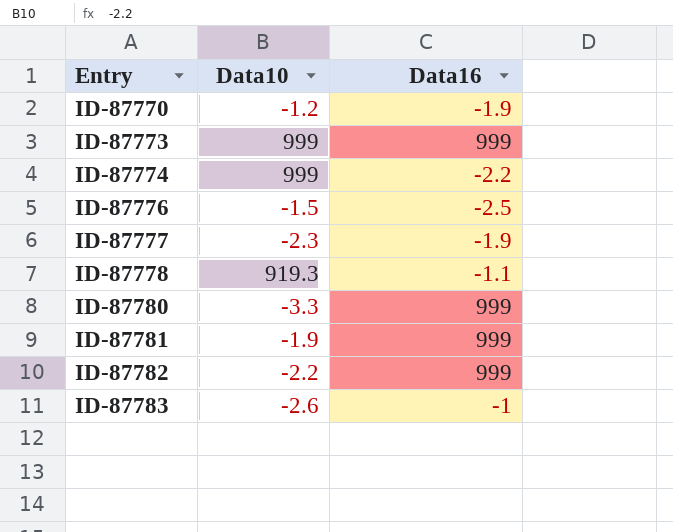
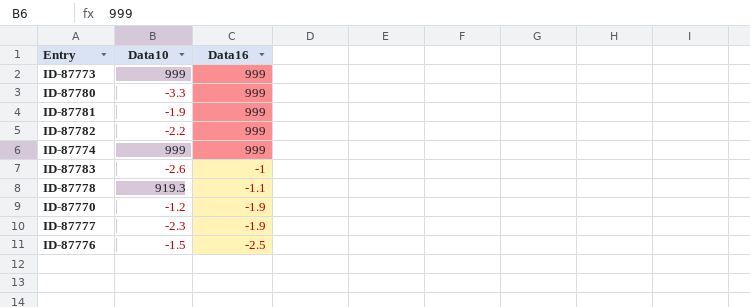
row order: Entry ascending -> Data16 descending
ID-87774 | Data16: -2.2 -> 999

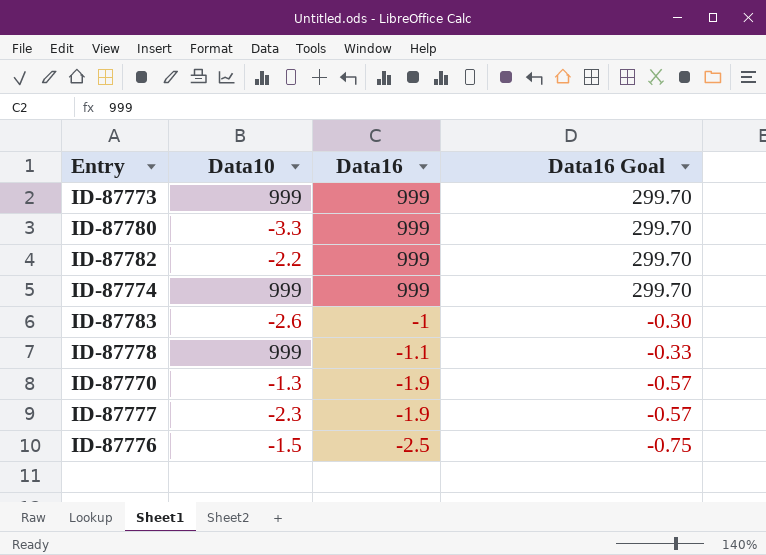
column Data16 Goal | formula: none -> [Data16] * 0.3
row ID-87781: -1.9 | 999 -> none
ID-87778 | Data10: 919.3 -> 999
ID-87770 | Data10: -1.2 -> -1.3

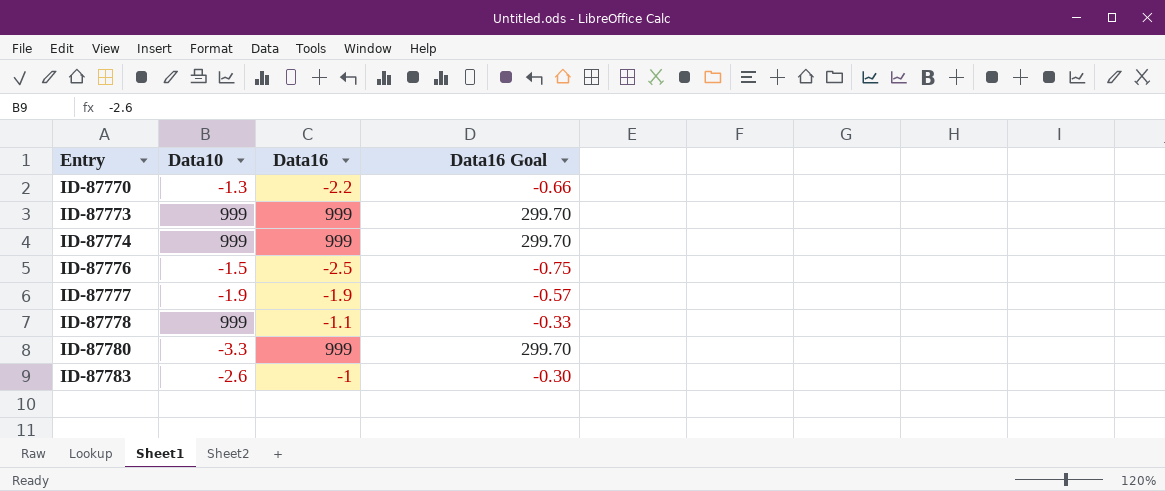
row order: Data16 descending -> Entry ascending
row ID-87782: -2.2 | 999 | 299.70 -> none
ID-87770 | Data16: -1.9 -> -2.2
ID-87770 | Data16 Goal: -0.57 -> -0.66
ID-87777 | Data10: -2.3 -> -1.9

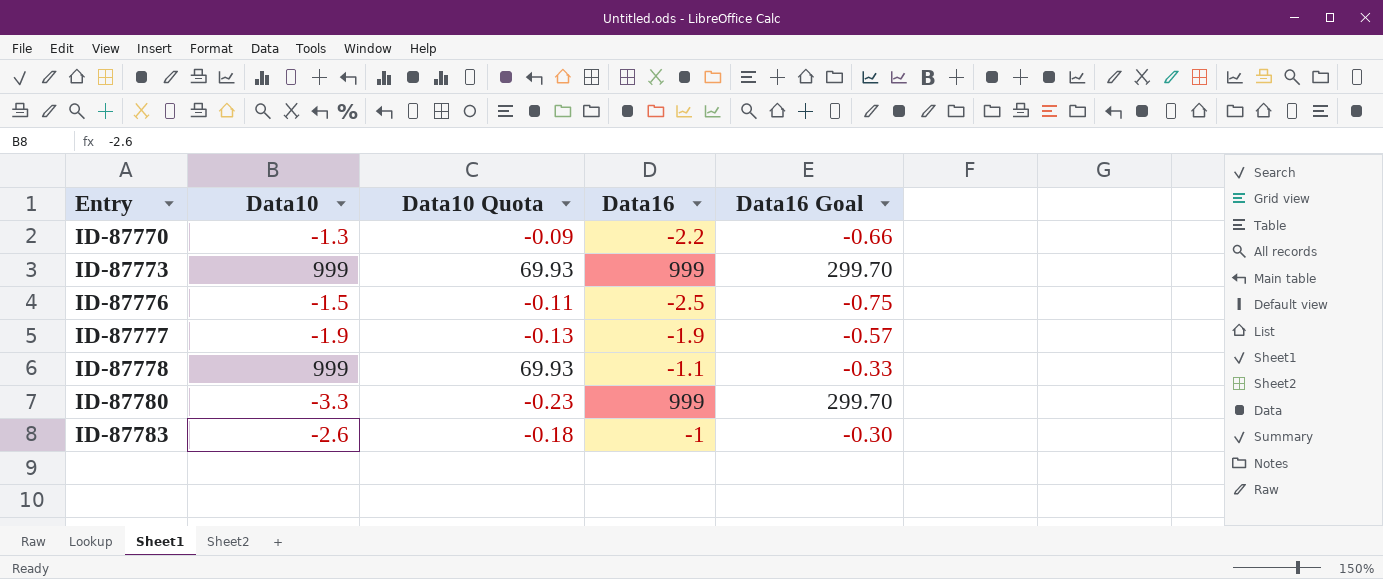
column Data10 Quota | formula: none -> [Data10] * 0.07
row ID-87774: 999 | 999 | 299.70 -> none

